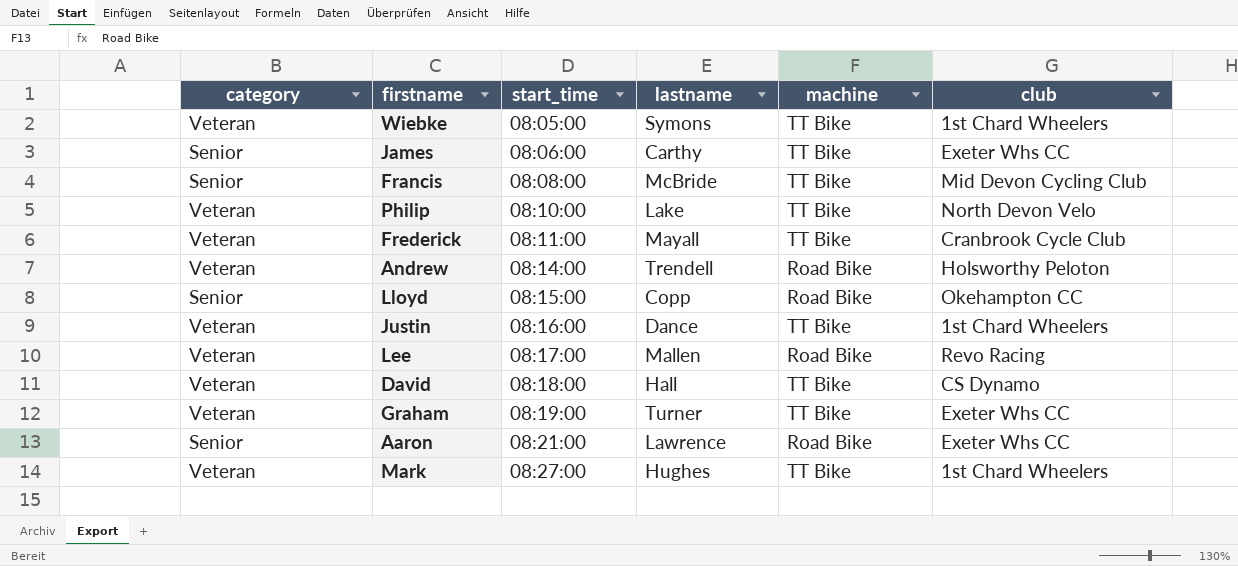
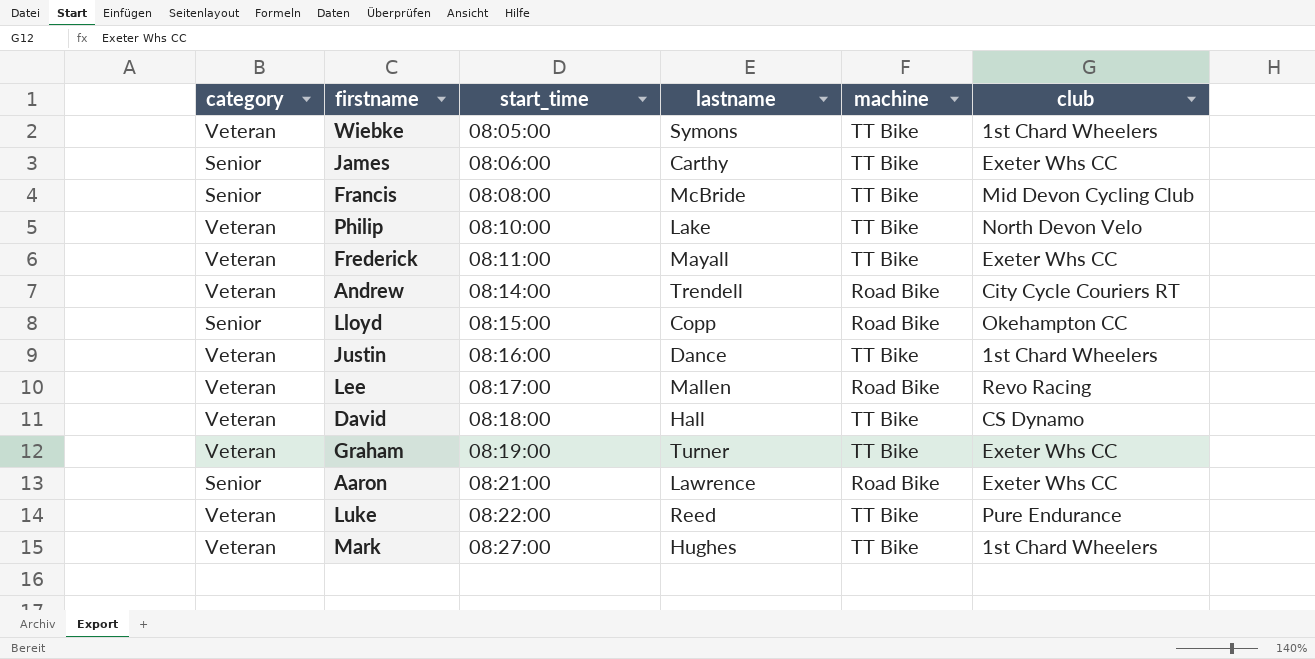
Frederick | club: Cranbrook Cycle Club -> Exeter Whs CC
Andrew | club: Holsworthy Peloton -> City Cycle Couriers RT
row Luke: none -> Veteran | 08:22:00 | Reed | TT Bike | Pure Endurance

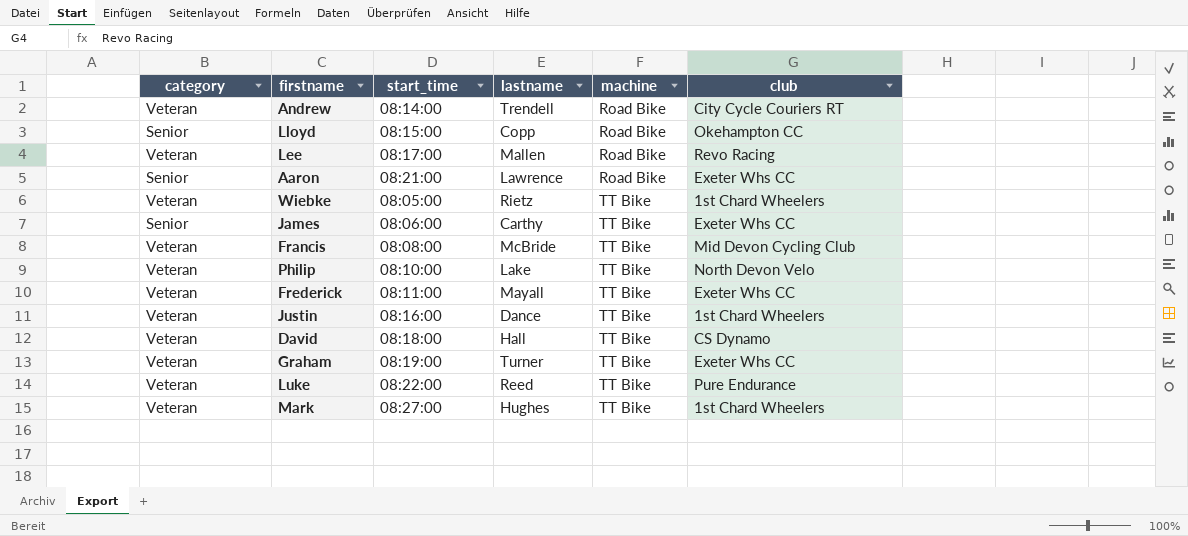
row order: start_time ascending -> machine ascending
Wiebke | lastname: Symons -> Rietz
Francis | category: Senior -> Veteran

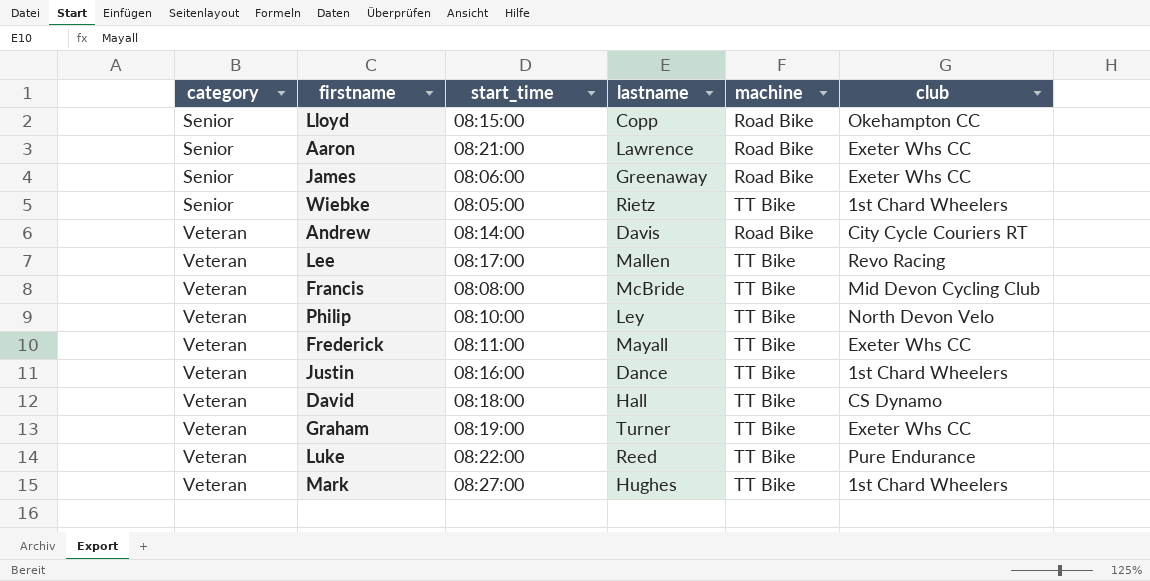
row order: machine ascending -> category ascending
James | lastname: Carthy -> Greenaway
James | machine: TT Bike -> Road Bike
Wiebke | category: Veteran -> Senior
Andrew | lastname: Trendell -> Davis
Lee | machine: Road Bike -> TT Bike
Philip | lastname: Lake -> Ley

